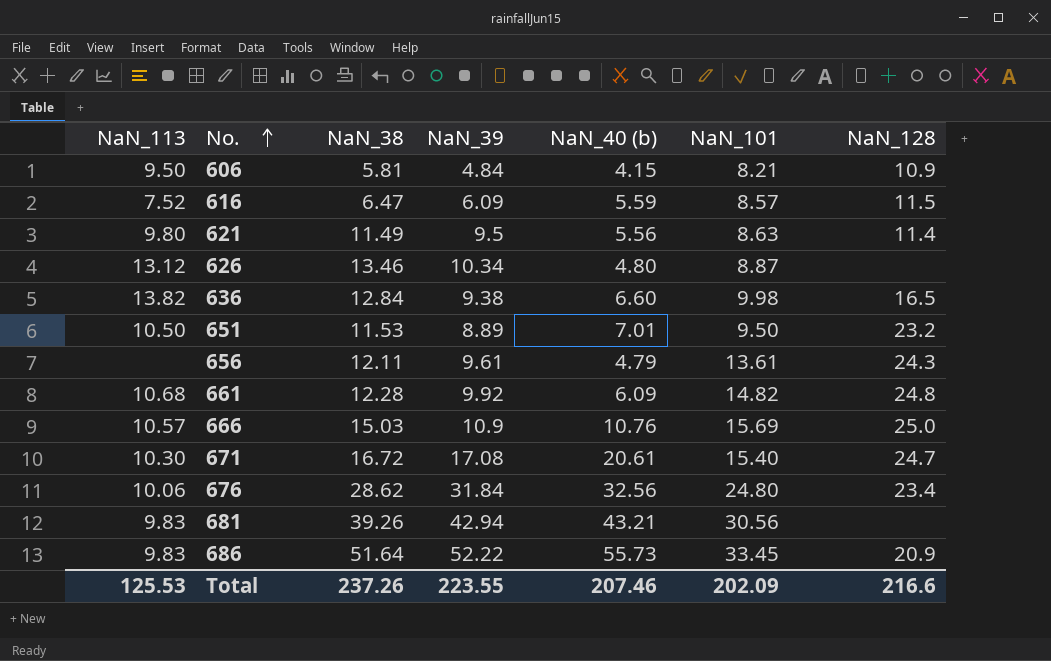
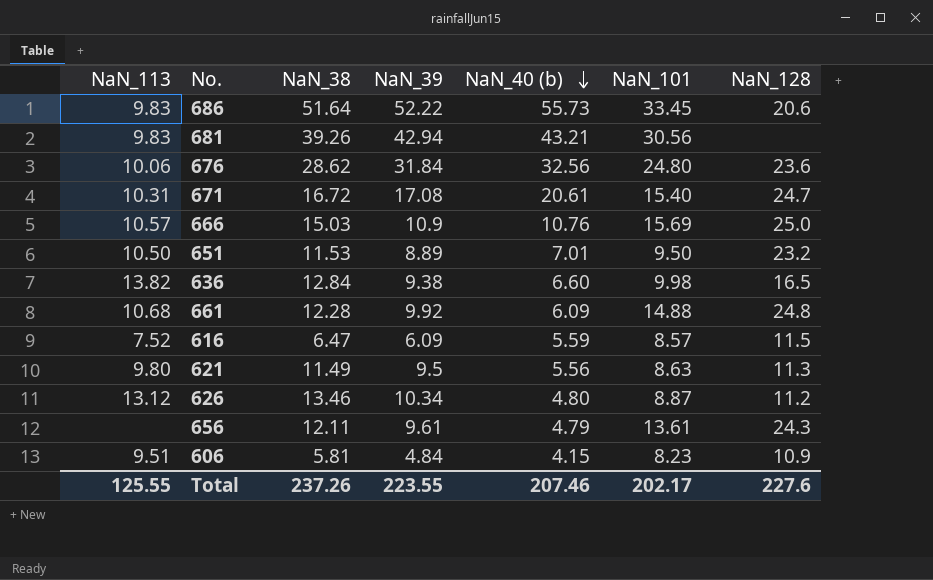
row order: No. ascending -> NaN_40 (b) descending
686 | NaN_128: 20.9 -> 20.6
676 | NaN_128: 23.4 -> 23.6
671 | NaN_113: 10.30 -> 10.31
661 | NaN_101: 14.82 -> 14.88
621 | NaN_128: 11.4 -> 11.3
626 | NaN_128: none -> 11.2
606 | NaN_113: 9.50 -> 9.51
606 | NaN_101: 8.21 -> 8.23
Total | NaN_113: 125.53 -> 125.55
Total | NaN_101: 202.09 -> 202.17
Total | NaN_128: 216.6 -> 227.6

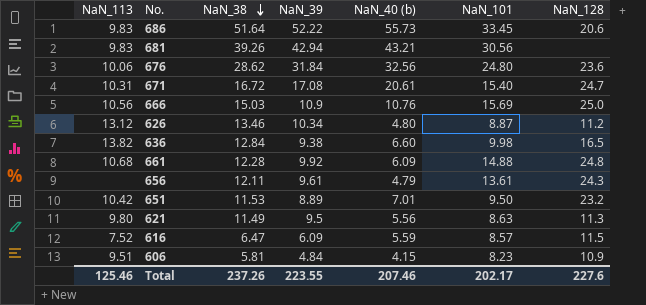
row order: NaN_40 (b) descending -> NaN_38 descending
666 | NaN_113: 10.57 -> 10.56
651 | NaN_113: 10.50 -> 10.42
Total | NaN_113: 125.55 -> 125.46

